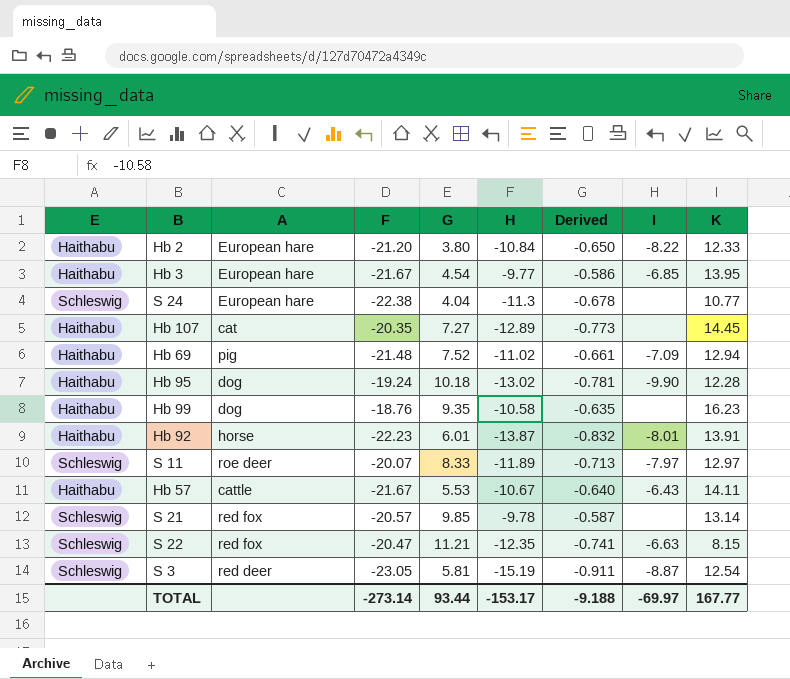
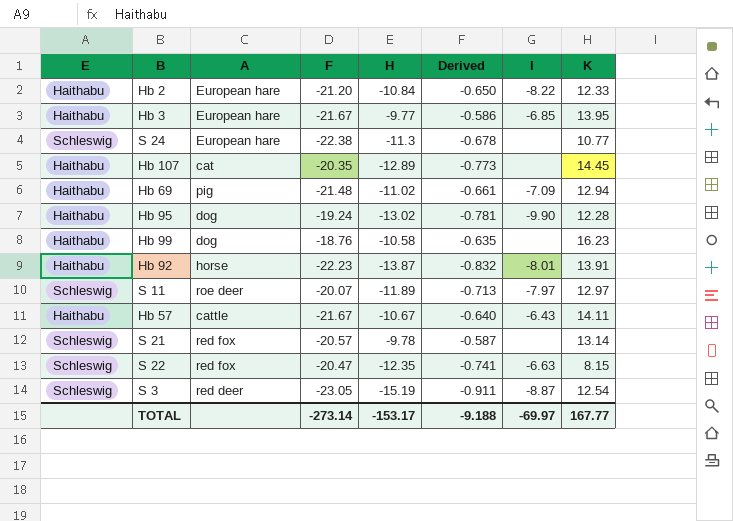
column G | position: 5 -> none

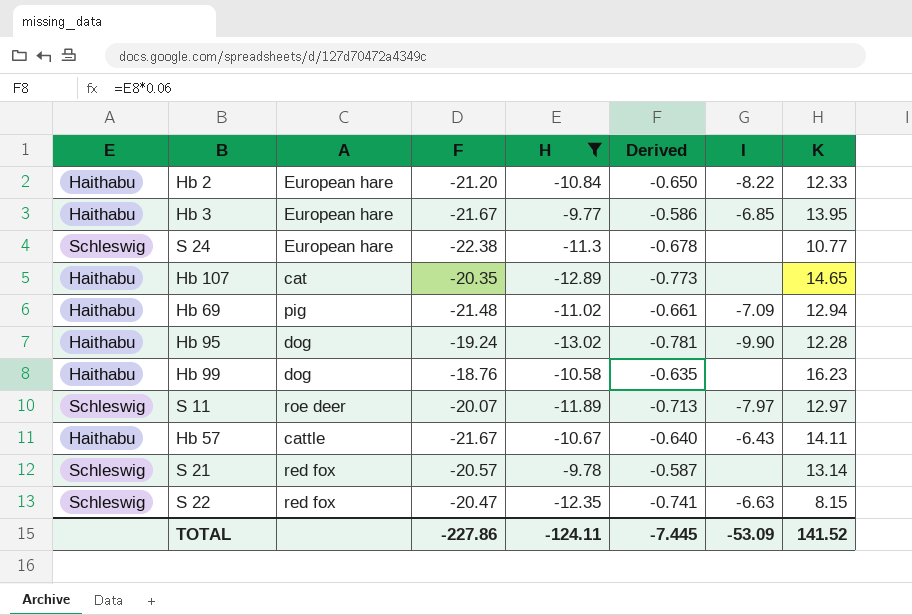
filter: none -> H >= -13.02
Hb 107 | K: 14.45 -> 14.65
TOTAL | F: -273.14 -> -227.86
TOTAL | H: -153.17 -> -124.11
TOTAL | Derived: -9.188 -> -7.445
TOTAL | I: -69.97 -> -53.09
TOTAL | K: 167.77 -> 141.52

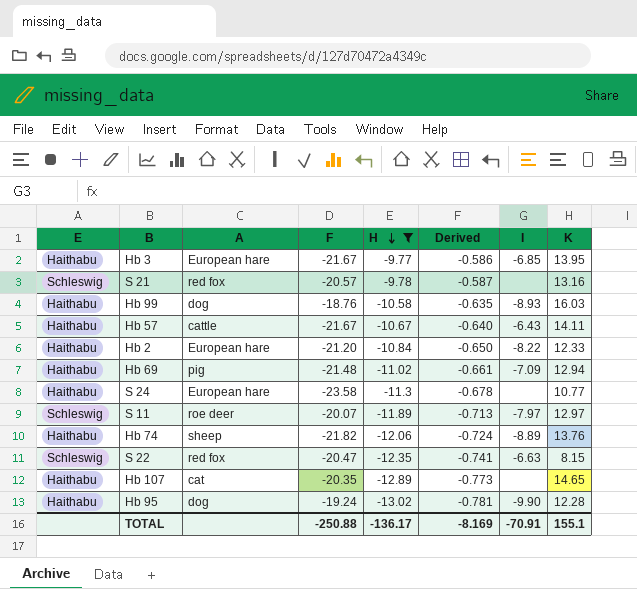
row order: none -> H descending
S 21 | K: 13.14 -> 13.16
Hb 99 | I: none -> -8.93
Hb 99 | K: 16.23 -> 16.03
S 24 | E: Schleswig -> Haithabu
S 24 | F: -22.38 -> -23.58
row Hb 74: none -> Haithabu | sheep | -21.82 | -12.06 | -0.724 | -8.89 | 13.76
TOTAL | F: -227.86 -> -250.88
TOTAL | H: -124.11 -> -136.17
TOTAL | Derived: -7.445 -> -8.169
TOTAL | I: -53.09 -> -70.91
TOTAL | K: 141.52 -> 155.1

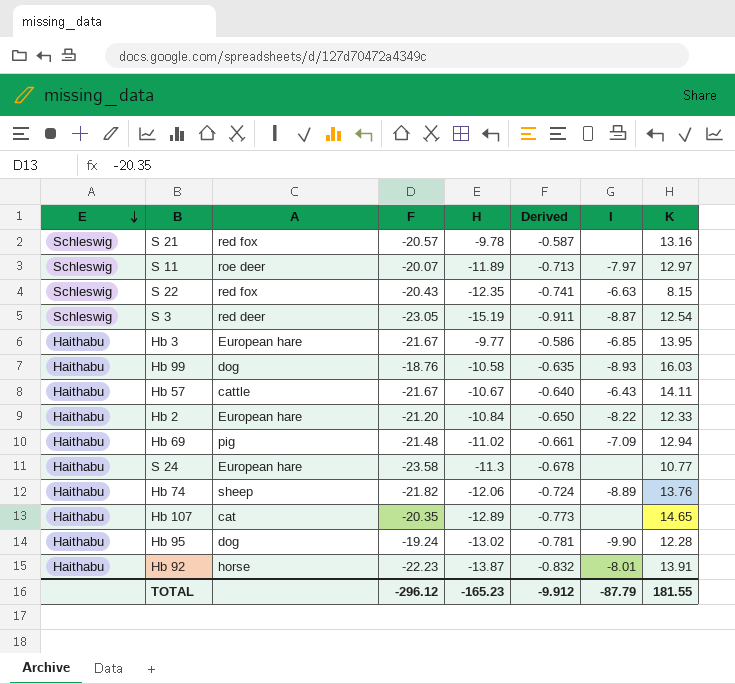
filter: H >= -13.02 -> none
row order: H descending -> E descending
S 22 | F: -20.47 -> -20.43
TOTAL | F: -250.88 -> -296.12
TOTAL | H: -136.17 -> -165.23
TOTAL | Derived: -8.169 -> -9.912
TOTAL | I: -70.91 -> -87.79
TOTAL | K: 155.1 -> 181.55

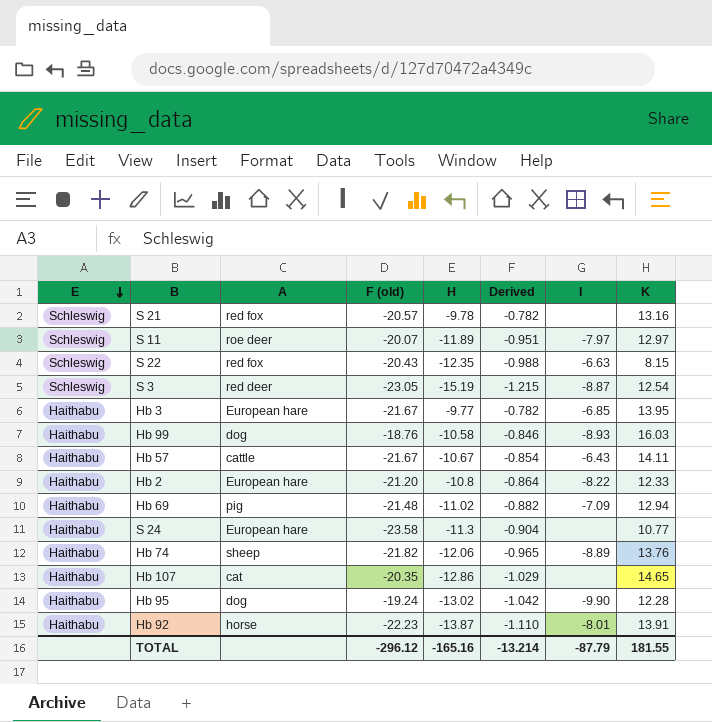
column name: F -> F (old)
column Derived | formula: [H] * 0.06 -> [H] * 0.08
Hb 2 | H: -10.84 -> -10.8
Hb 107 | H: -12.89 -> -12.86
TOTAL | H: -165.23 -> -165.16
TOTAL | Derived: -9.912 -> -13.214

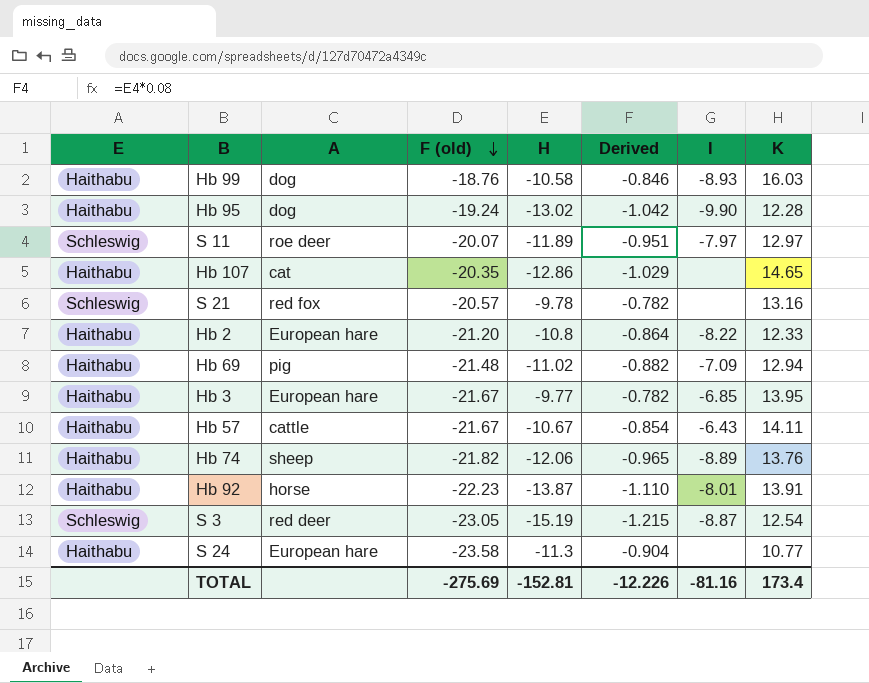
row order: E descending -> F (old) descending
row S 22: Schleswig | red fox | -20.43 | -12.35 | -0.988 | -6.63 | 8.15 -> none
TOTAL | F (old): -296.12 -> -275.69
TOTAL | H: -165.16 -> -152.81
TOTAL | Derived: -13.214 -> -12.226
TOTAL | I: -87.79 -> -81.16
TOTAL | K: 181.55 -> 173.4

